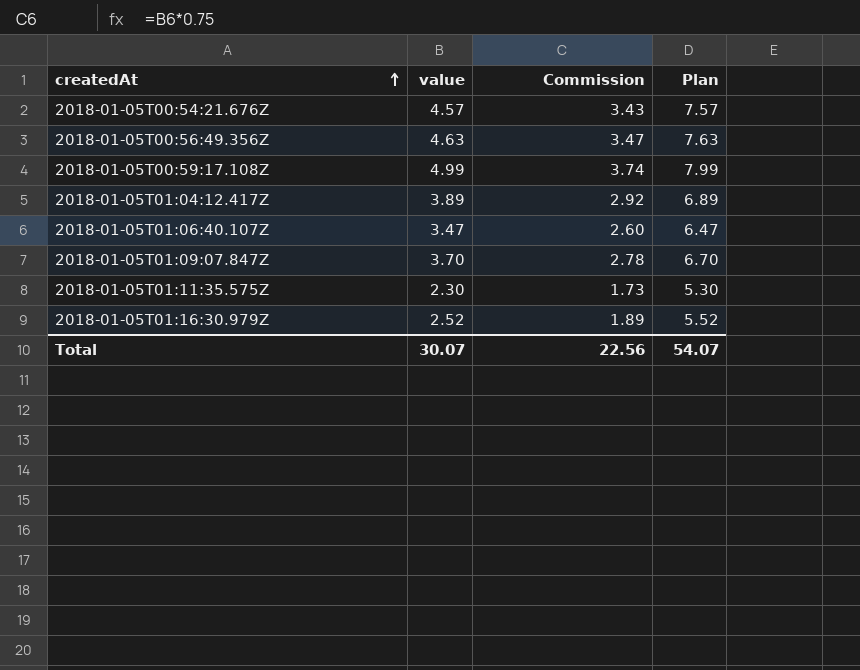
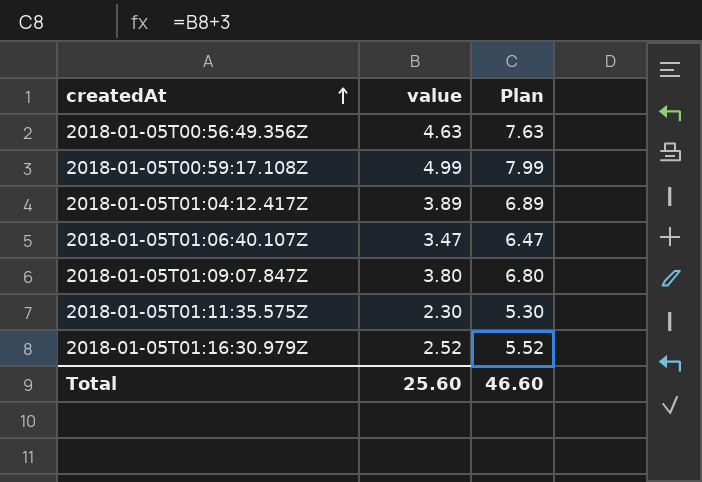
column Commission | formula: [value] * 0.75 -> none
row 2018-01-05T00:54:21.676Z: 4.57 | 3.43 | 7.57 -> none
2018-01-05T01:09:07.847Z | value: 3.70 -> 3.80
2018-01-05T01:09:07.847Z | Plan: 6.70 -> 6.80
Total | value: 30.07 -> 25.60
Total | Plan: 54.07 -> 46.60

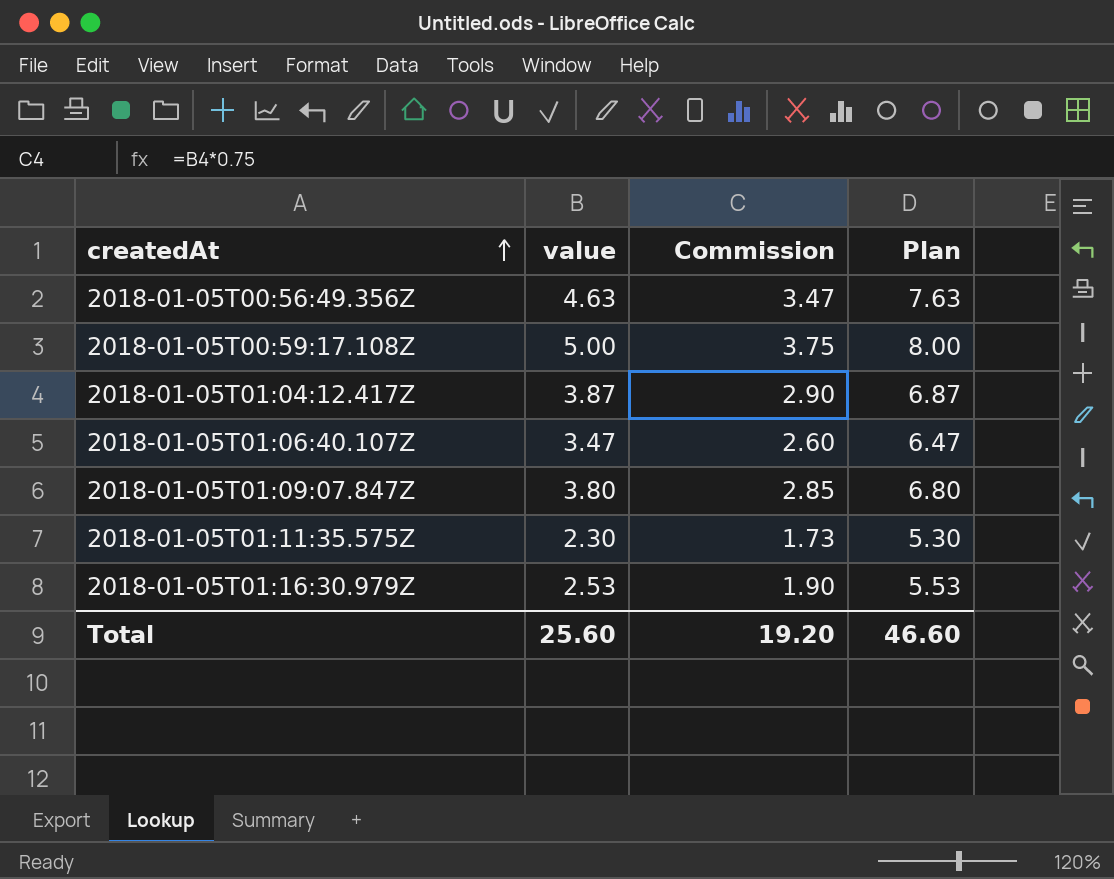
column Commission | formula: none -> [value] * 0.75
2018-01-05T00:59:17.108Z | value: 4.99 -> 5.00
2018-01-05T00:59:17.108Z | Plan: 7.99 -> 8.00
2018-01-05T01:04:12.417Z | value: 3.89 -> 3.87
2018-01-05T01:04:12.417Z | Plan: 6.89 -> 6.87
2018-01-05T01:16:30.979Z | value: 2.52 -> 2.53
2018-01-05T01:16:30.979Z | Plan: 5.52 -> 5.53

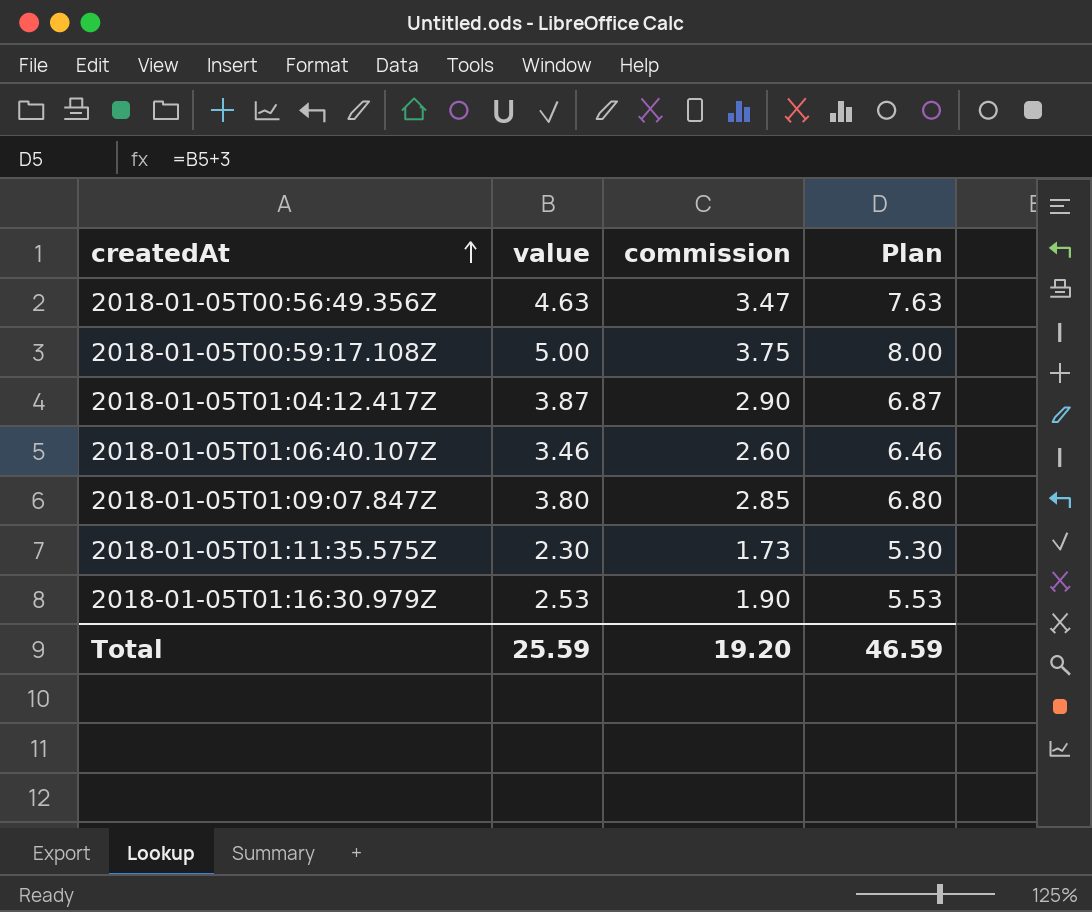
column name: Commission -> commission
2018-01-05T01:06:40.107Z | value: 3.47 -> 3.46
2018-01-05T01:06:40.107Z | Plan: 6.47 -> 6.46
Total | value: 25.60 -> 25.59
Total | Plan: 46.60 -> 46.59

